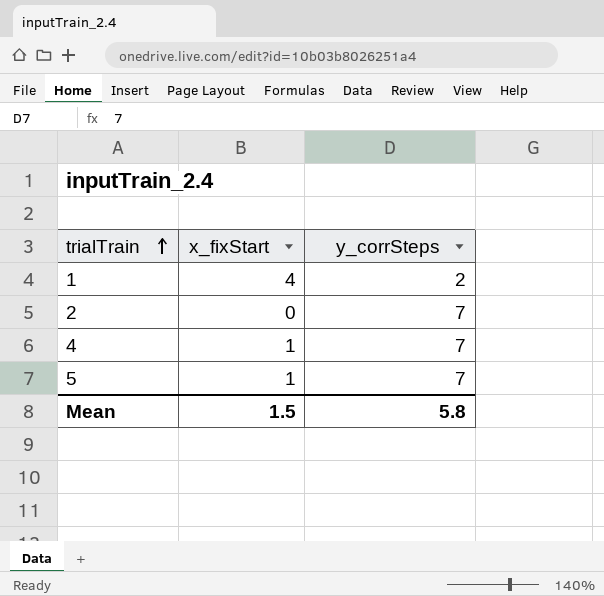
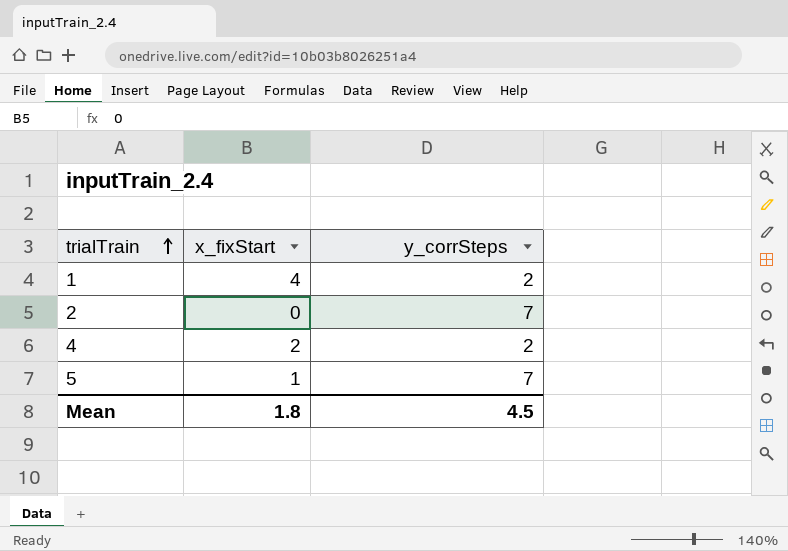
4 | x_fixStart: 1 -> 2
4 | y_corrSteps: 7 -> 2
Mean | x_fixStart: 1.5 -> 1.8
Mean | y_corrSteps: 5.8 -> 4.5

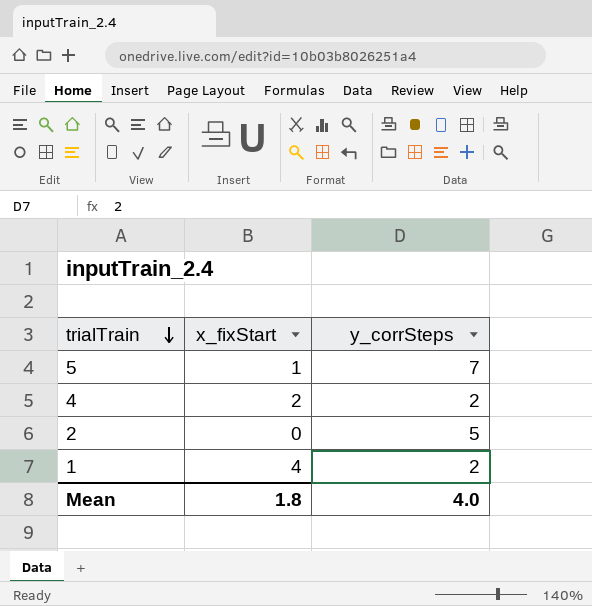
row order: trialTrain ascending -> trialTrain descending
2 | y_corrSteps: 7 -> 5
Mean | y_corrSteps: 4.5 -> 4.0

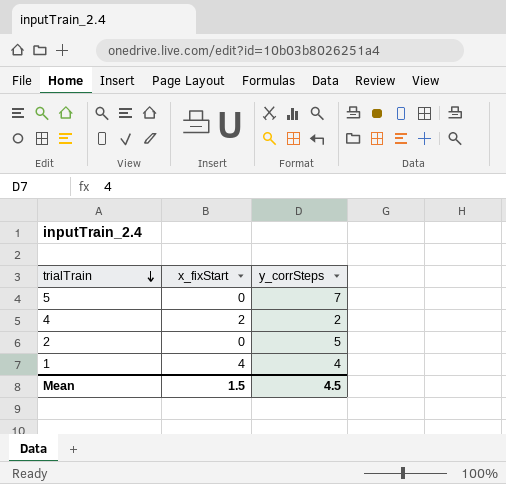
5 | x_fixStart: 1 -> 0
1 | y_corrSteps: 2 -> 4
Mean | x_fixStart: 1.8 -> 1.5
Mean | y_corrSteps: 4.0 -> 4.5

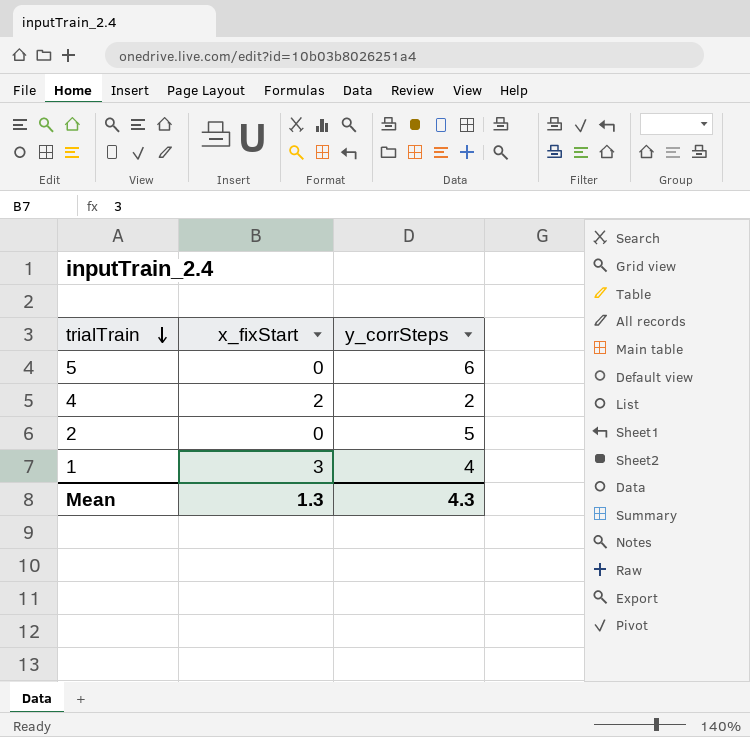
5 | y_corrSteps: 7 -> 6
1 | x_fixStart: 4 -> 3
Mean | x_fixStart: 1.5 -> 1.3
Mean | y_corrSteps: 4.5 -> 4.3

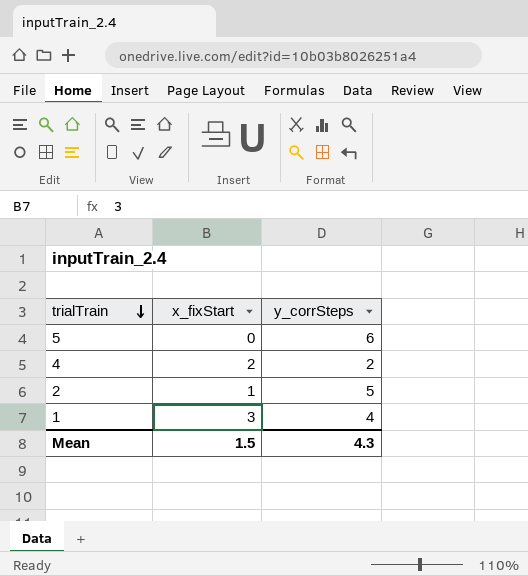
2 | x_fixStart: 0 -> 1
Mean | x_fixStart: 1.3 -> 1.5

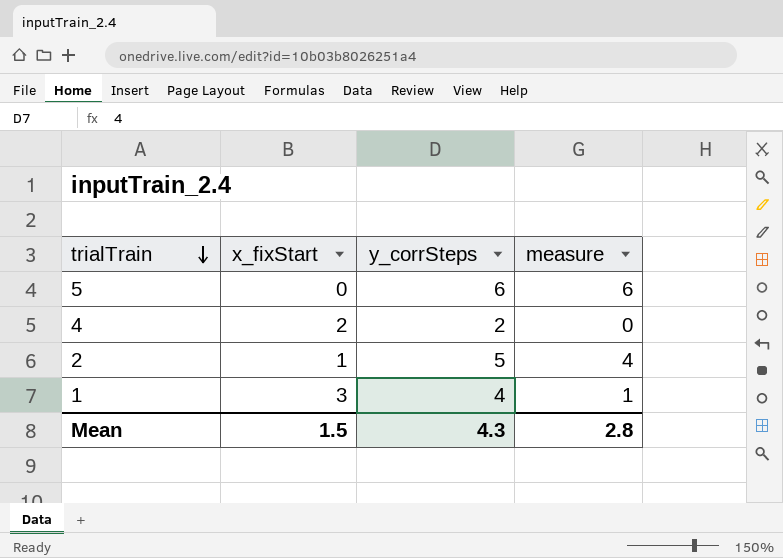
column measure | formula: none -> [y_corrSteps] - [x_fixStart]

